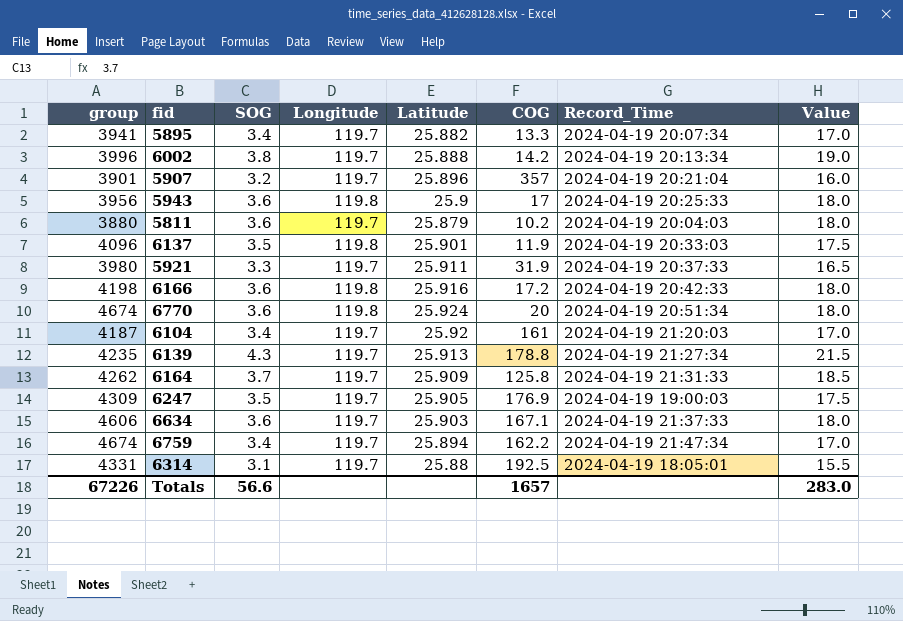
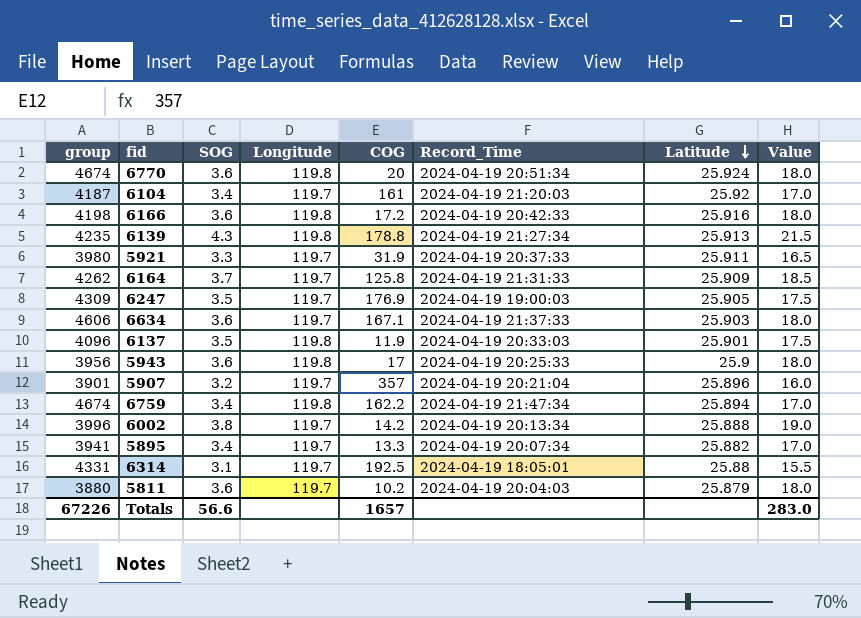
row order: none -> Latitude descending
column Latitude | position: 5 -> 7
6139 | Longitude: 119.7 -> 119.8
6759 | Longitude: 119.7 -> 119.8

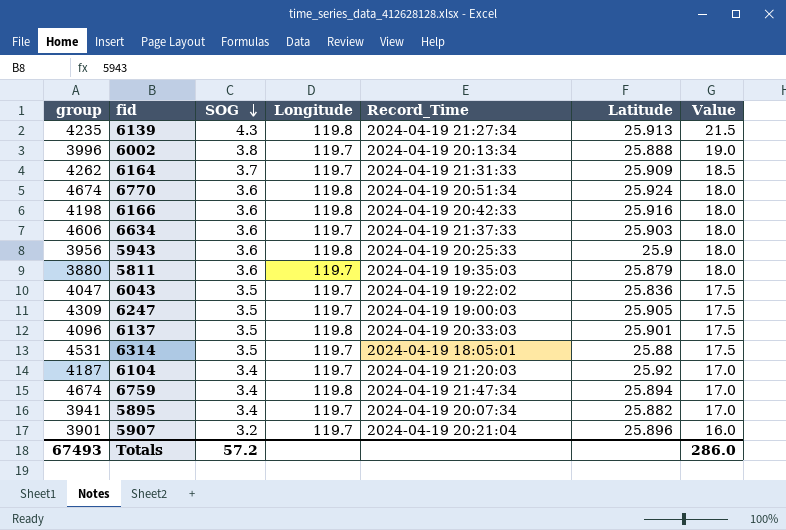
row order: Latitude descending -> SOG descending
column COG | position: 5 -> none
row 5921: 3980 | 3.3 | 119.7 | 31.9 | 2024-04-19 20:37:33 | 25.911 | 16.5 -> none
5811 | Record_Time: 2024-04-19 20:04:03 -> 2024-04-19 19:35:03
row 6043: none -> 4047 | 3.5 | 119.7 | 2024-04-19 19:22:02 | 25.836 | 17.5
6314 | group: 4331 -> 4531
6314 | SOG: 3.1 -> 3.5
6314 | Value: 15.5 -> 17.5
Totals | group: 67226 -> 67493
Totals | SOG: 56.6 -> 57.2
Totals | Value: 283.0 -> 286.0

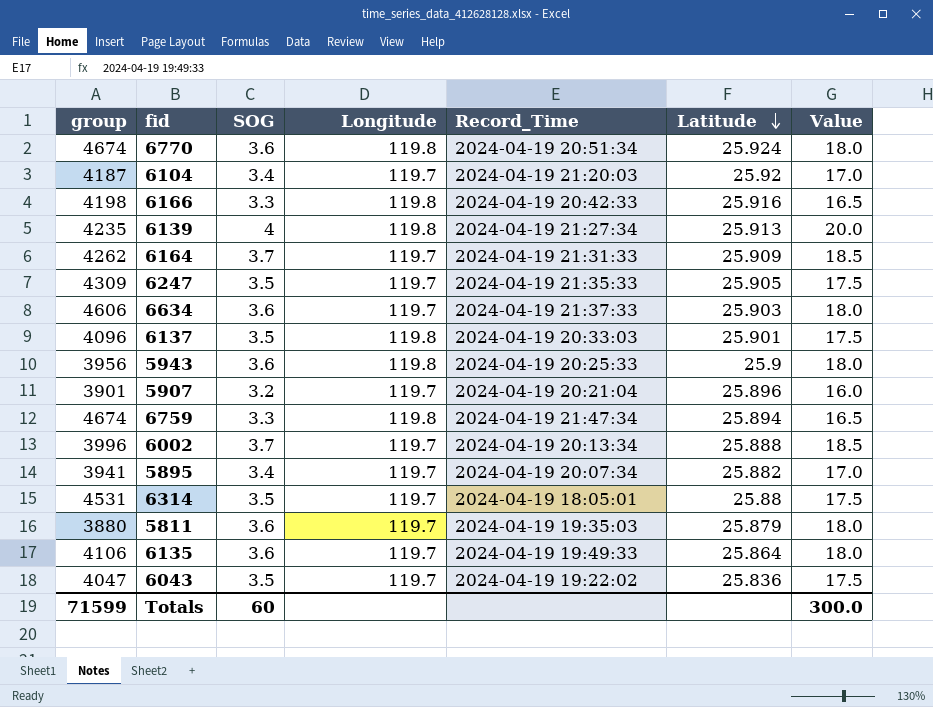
row order: SOG descending -> Latitude descending
6166 | SOG: 3.6 -> 3.3
6166 | Value: 18.0 -> 16.5
6139 | SOG: 4.3 -> 4
6139 | Value: 21.5 -> 20.0
6247 | Record_Time: 2024-04-19 19:00:03 -> 2024-04-19 21:35:33
6759 | SOG: 3.4 -> 3.3
6759 | Value: 17.0 -> 16.5
6002 | SOG: 3.8 -> 3.7
6002 | Value: 19.0 -> 18.5
row 6135: none -> 4106 | 3.6 | 119.7 | 2024-04-19 19:49:33 | 25.864 | 18.0
Totals | group: 67493 -> 71599
Totals | SOG: 57.2 -> 60
Totals | Value: 286.0 -> 300.0

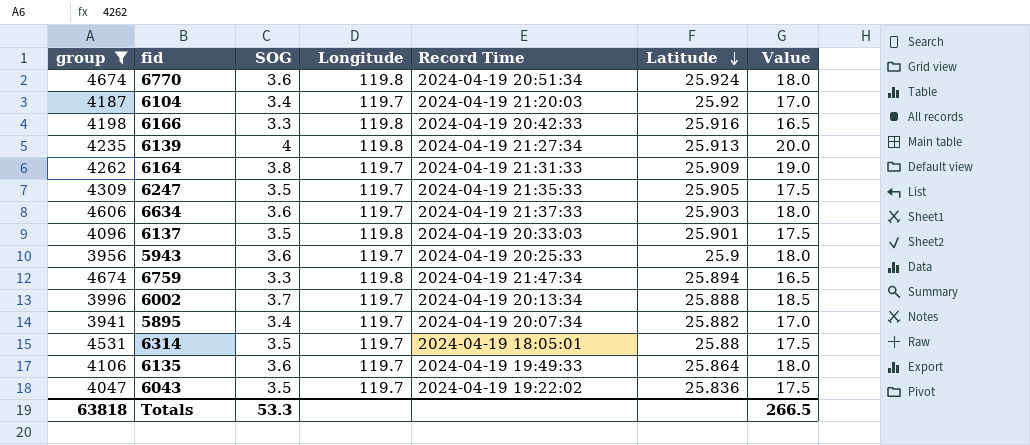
filter: none -> group >= 3941
column name: Record_Time -> Record Time
6164 | SOG: 3.7 -> 3.8
6164 | Value: 18.5 -> 19.0
5943 | Longitude: 119.8 -> 119.7
Totals | group: 71599 -> 63818
Totals | SOG: 60 -> 53.3
Totals | Value: 300.0 -> 266.5

